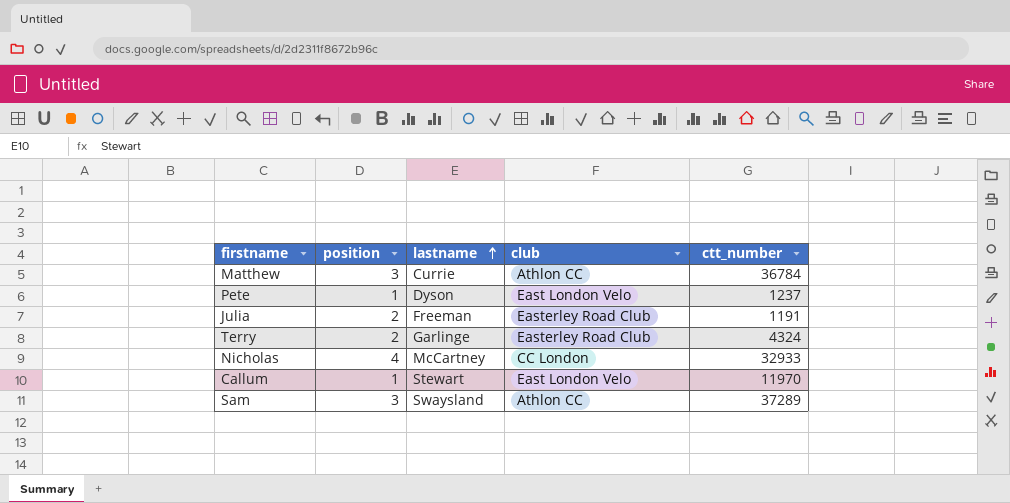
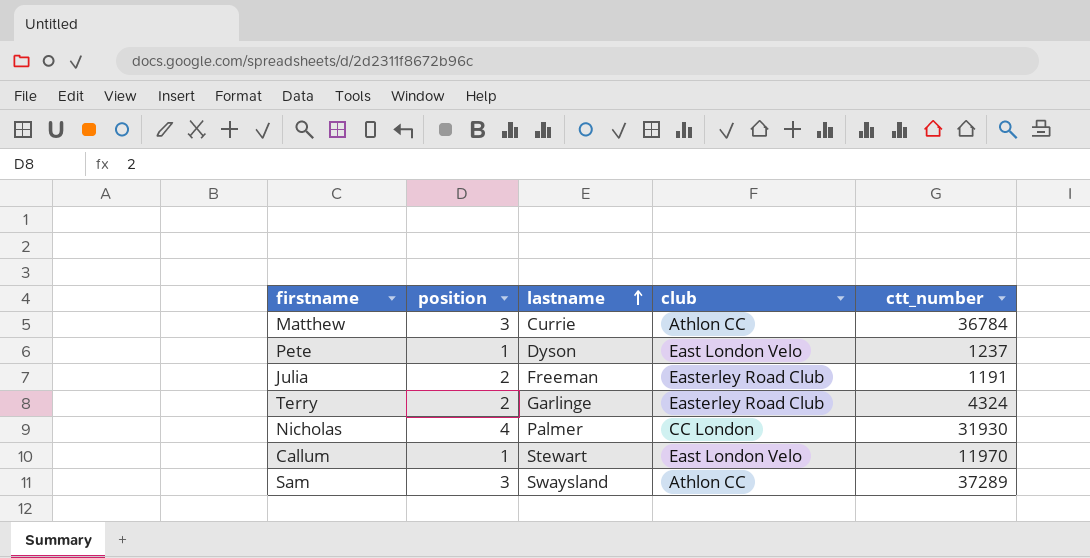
Nicholas | lastname: McCartney -> Palmer
Nicholas | ctt_number: 32933 -> 31930

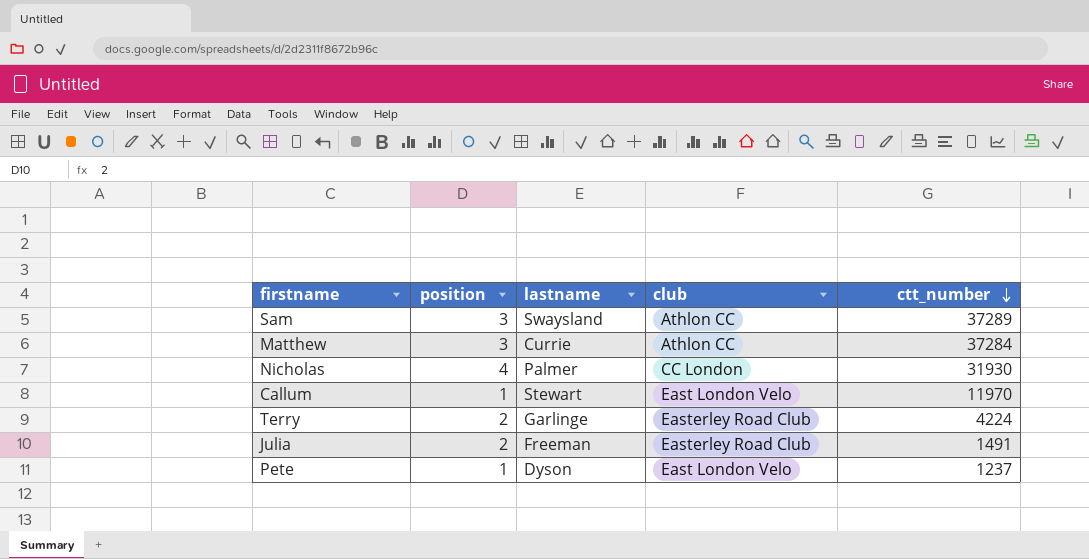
row order: lastname ascending -> ctt_number descending
Matthew | ctt_number: 36784 -> 37284
Terry | ctt_number: 4324 -> 4224
Julia | ctt_number: 1191 -> 1491

